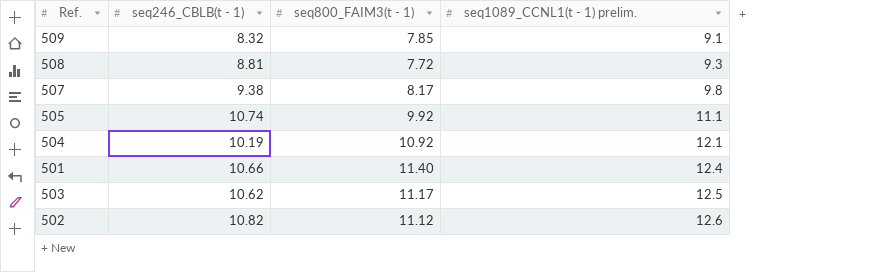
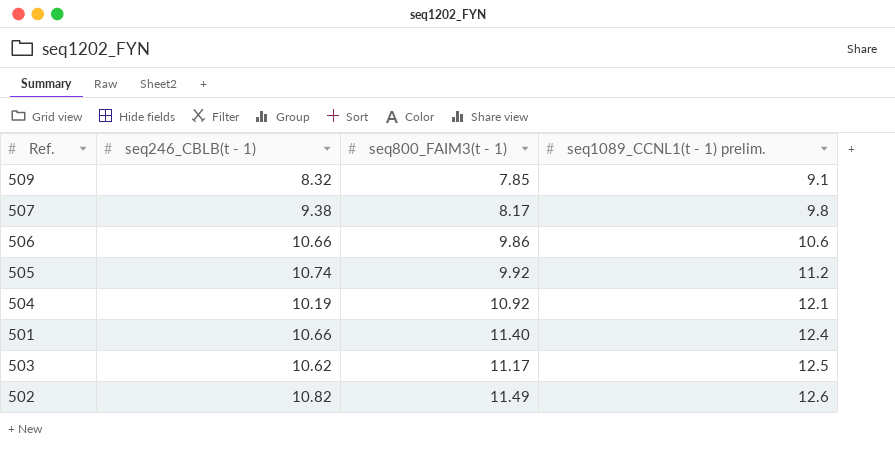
row 508: 8.81 | 7.72 | 9.3 -> none
row 506: none -> 10.66 | 9.86 | 10.6
505 | seq1089_CCNL1(t - 1) prelim.: 11.1 -> 11.2
502 | seq800_FAIM3(t - 1): 11.12 -> 11.49

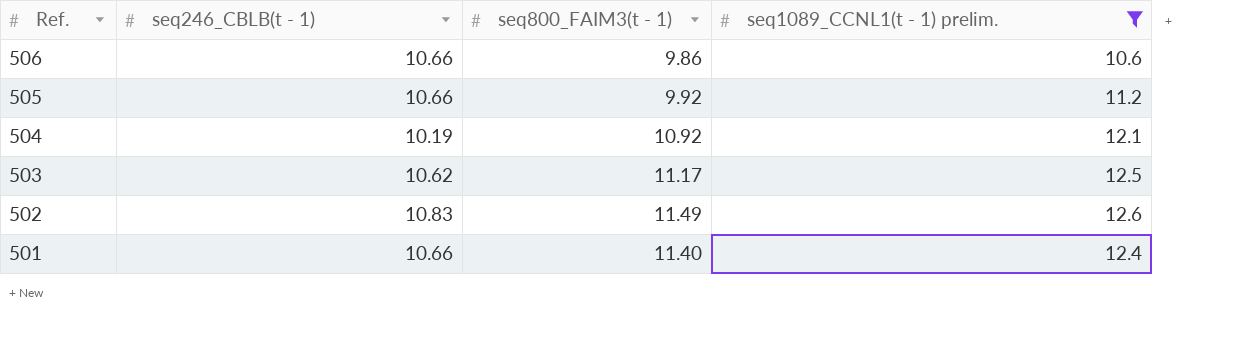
filter: none -> seq1089_CCNL1(t - 1) prelim. >= 10.6
row order: seq1089_CCNL1(t - 1) prelim. ascending -> Ref. descending
505 | seq246_CBLB(t - 1): 10.74 -> 10.66
502 | seq246_CBLB(t - 1): 10.82 -> 10.83

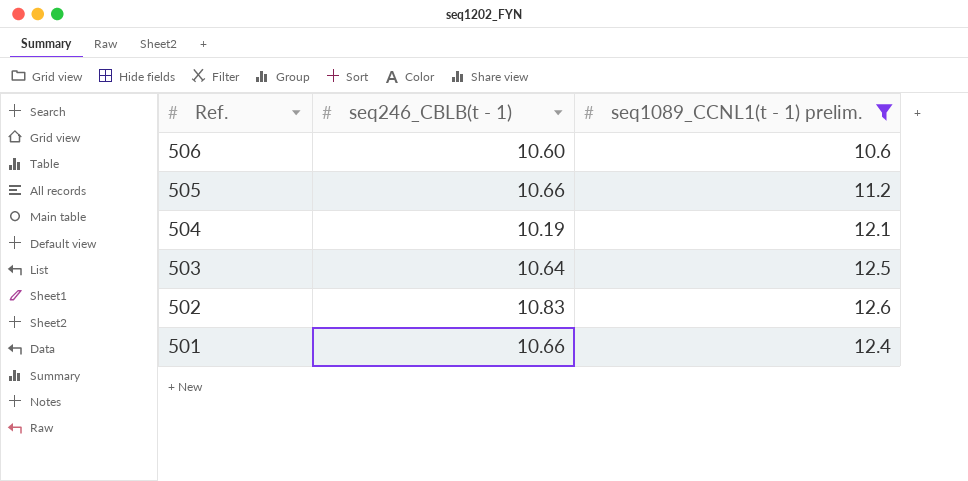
column seq800_FAIM3(t - 1) | position: 3 -> none
506 | seq246_CBLB(t - 1): 10.66 -> 10.60
503 | seq246_CBLB(t - 1): 10.62 -> 10.64

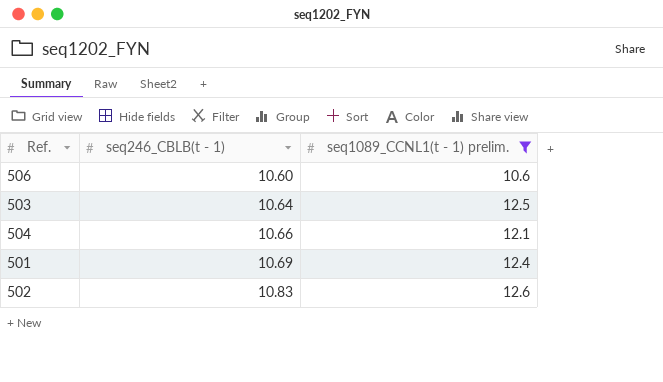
row order: Ref. descending -> seq246_CBLB(t - 1) ascending
row 505: 10.66 | 11.2 -> none
504 | seq246_CBLB(t - 1): 10.19 -> 10.66
501 | seq246_CBLB(t - 1): 10.66 -> 10.69

